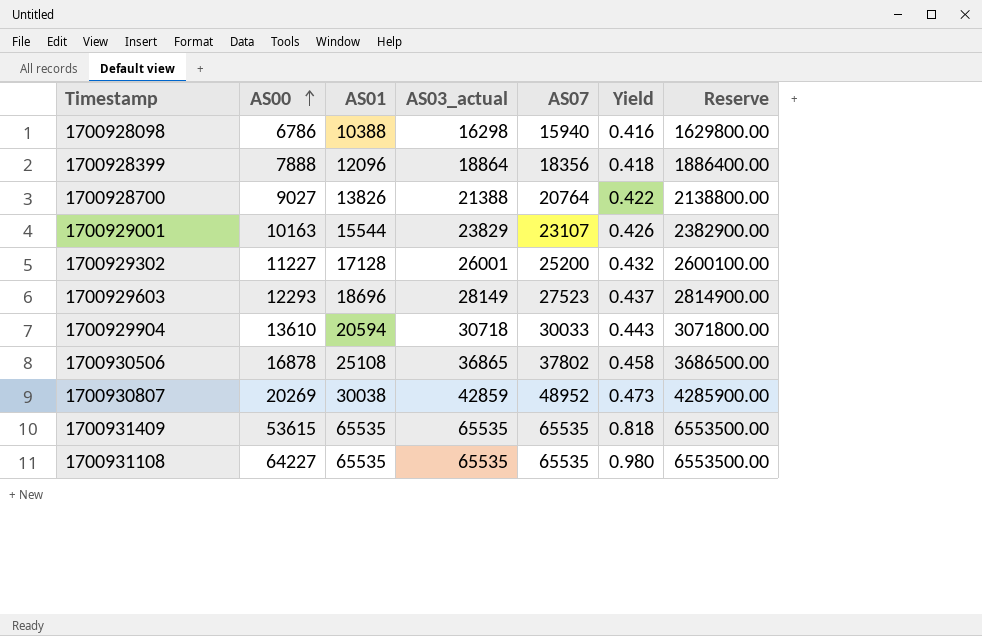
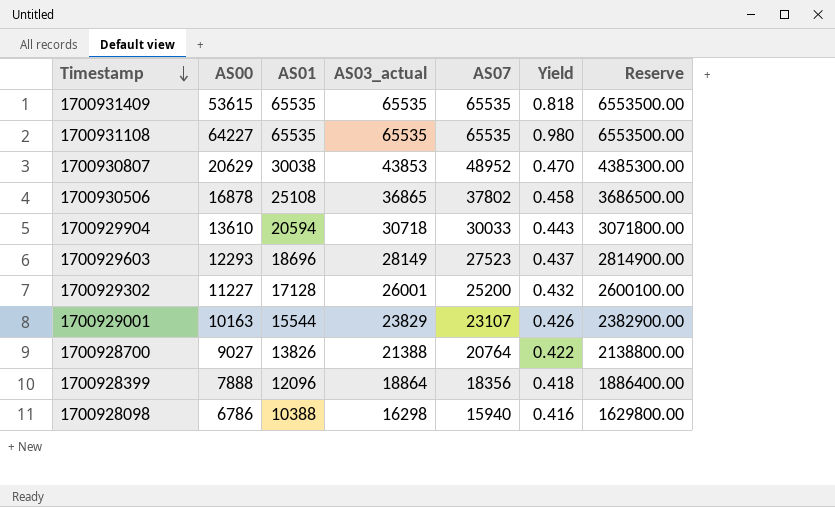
row order: AS00 ascending -> Timestamp descending
1700930807 | AS00: 20269 -> 20629
1700930807 | AS03_actual: 42859 -> 43853
1700930807 | Yield: 0.473 -> 0.470
1700930807 | Reserve: 4285900.00 -> 4385300.00

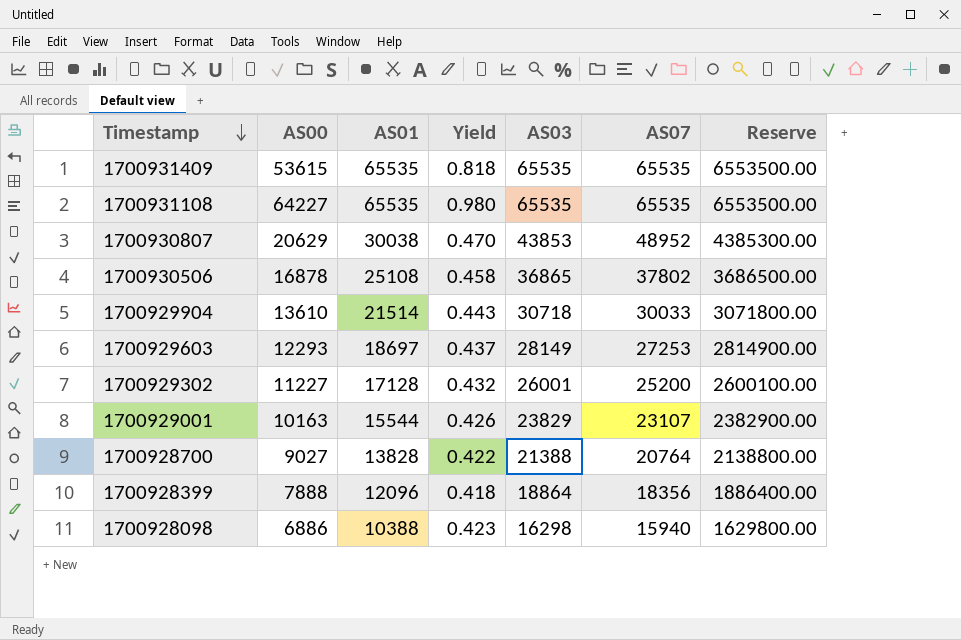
column Yield | position: 6 -> 4
column name: AS03_actual -> AS03
1700929904 | AS01: 20594 -> 21514
1700929603 | AS01: 18696 -> 18697
1700929603 | AS07: 27523 -> 27253
1700928700 | AS01: 13826 -> 13828
1700928098 | AS00: 6786 -> 6886
1700928098 | Yield: 0.416 -> 0.423

